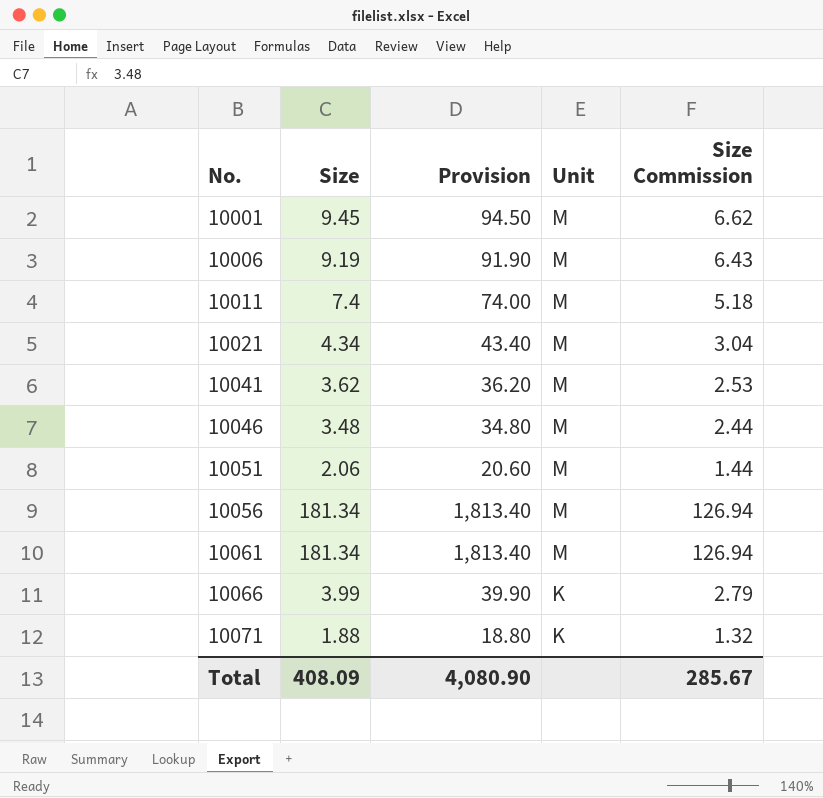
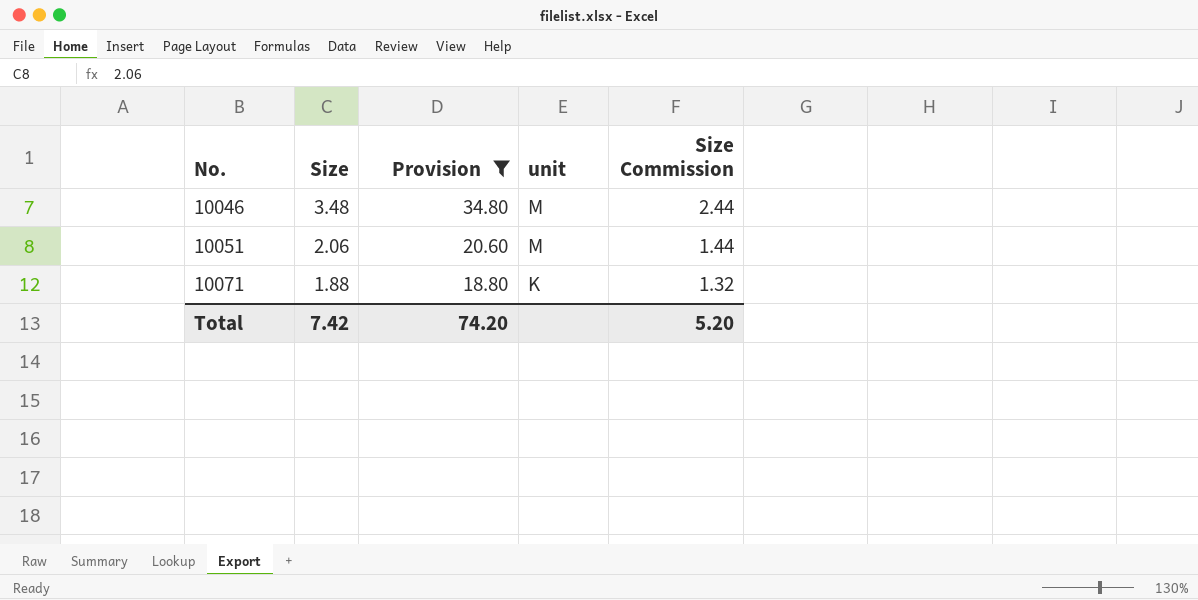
filter: none -> Provision <= 34.80
column name: Unit -> unit
Total | Size: 408.09 -> 7.42
Total | Provision: 4,080.90 -> 74.20
Total | Size Commission: 285.67 -> 5.20

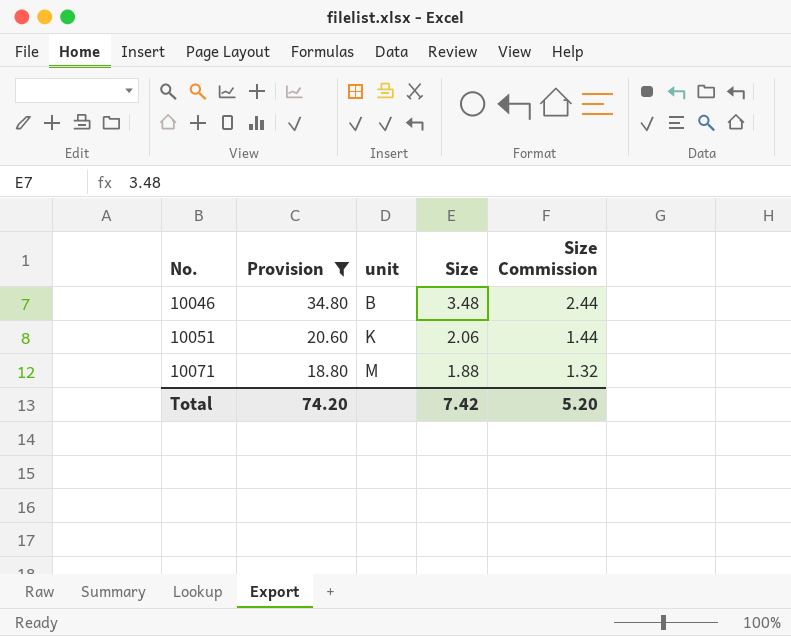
column Size | position: 2 -> 4
10046 | unit: M -> B
10051 | unit: M -> K
10071 | unit: K -> M

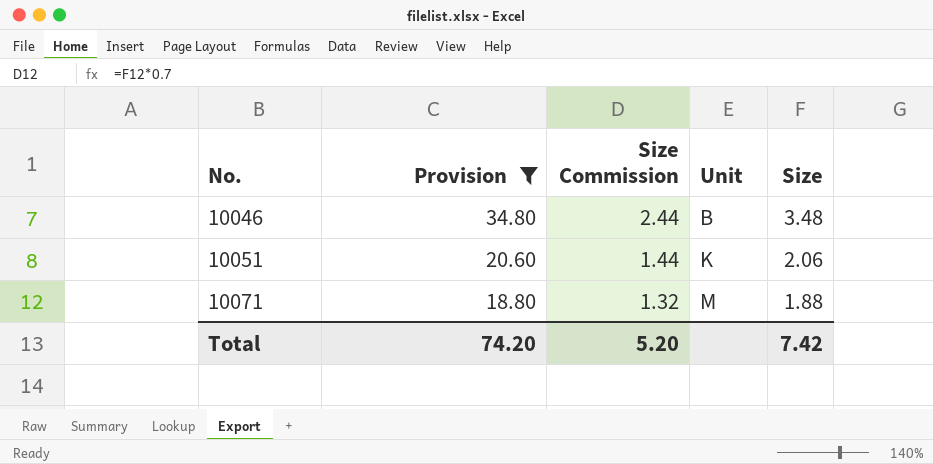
column Size Commission | position: 5 -> 3
column name: unit -> Unit

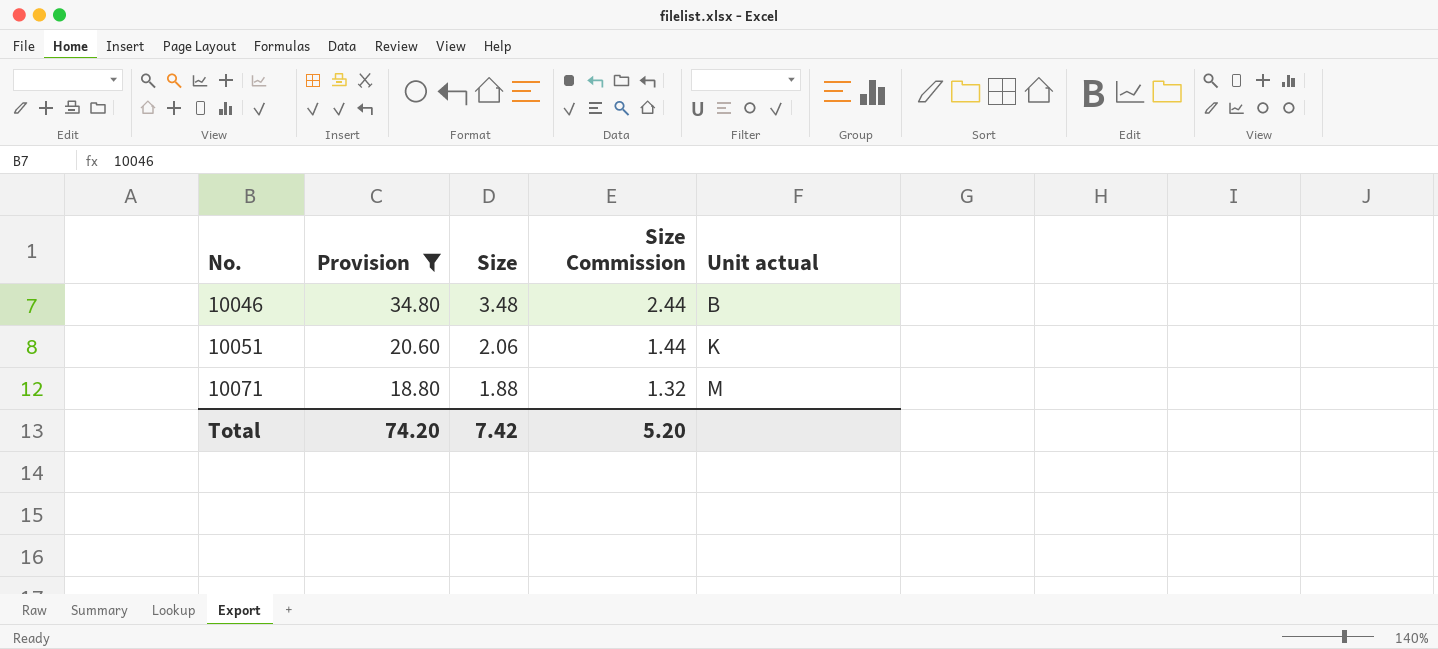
column Size | position: 5 -> 3
column name: Unit -> Unit actual

